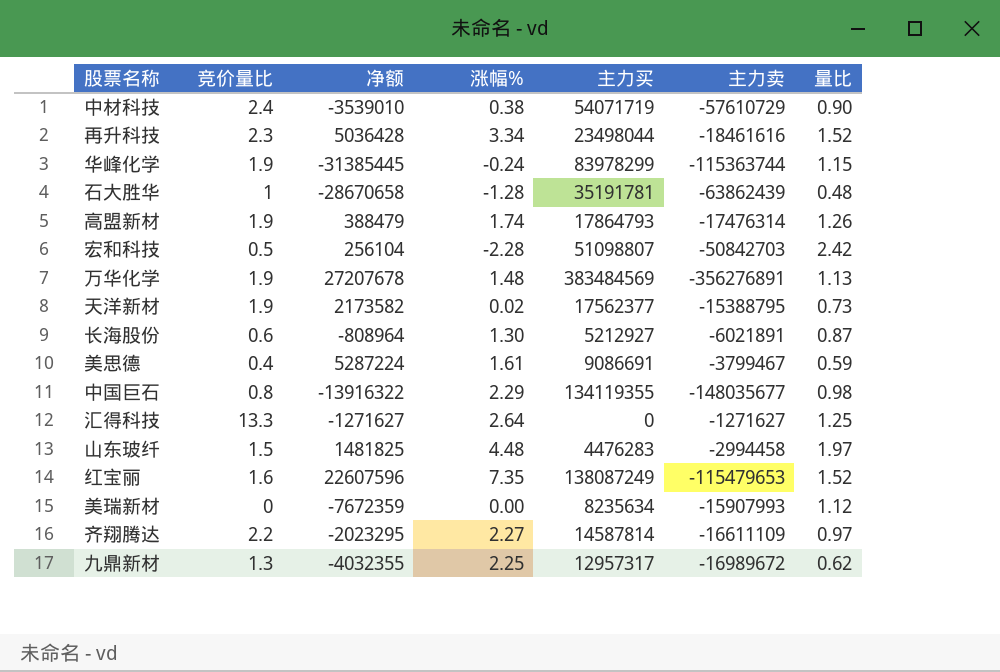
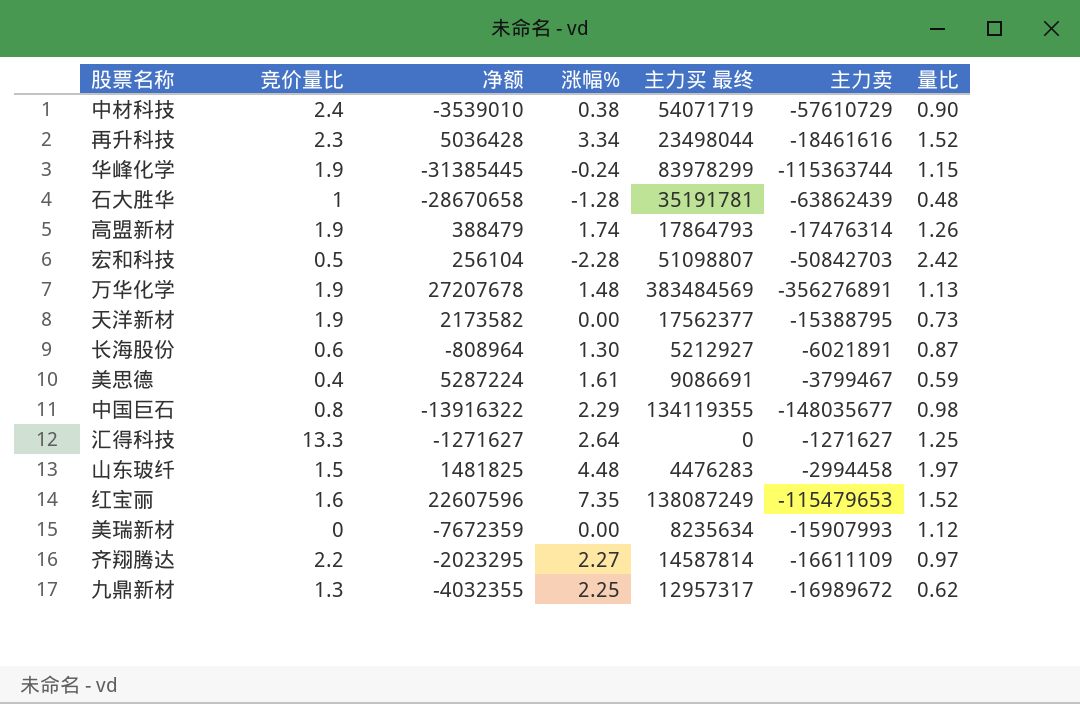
column name: 主力买 -> 主力买 最终
天洋新材 | 涨幅%: 0.02 -> 0.00

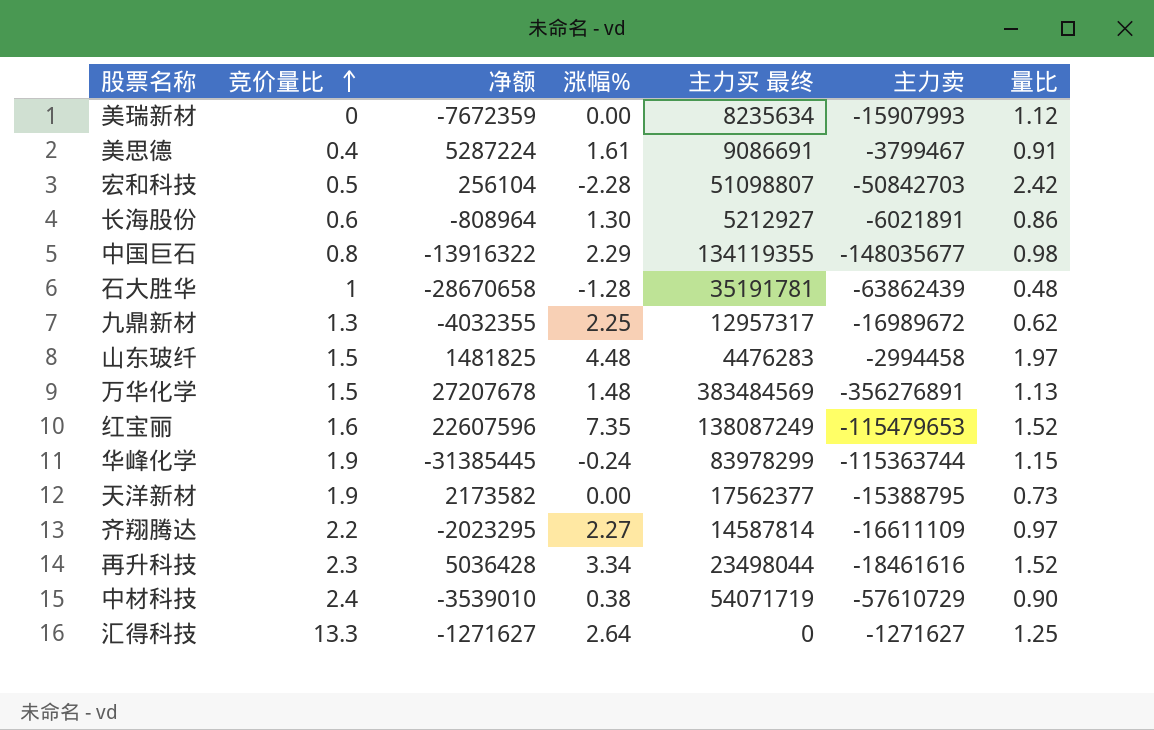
row order: none -> 竞价量比 ascending
row 高盟新材: 1.9 | 388479 | 1.74 | 17864793 | -17476314 | 1.26 -> none
美思德 | 量比: 0.59 -> 0.91
长海股份 | 量比: 0.87 -> 0.86
万华化学 | 竞价量比: 1.9 -> 1.5

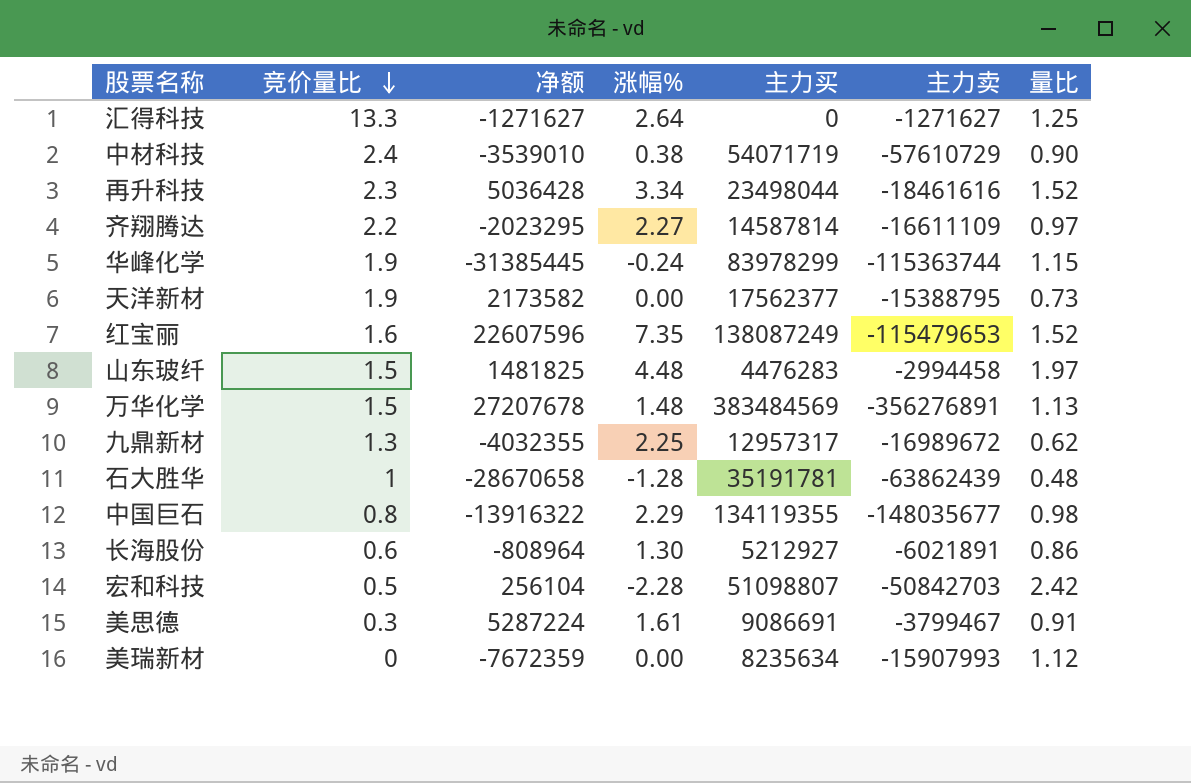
row order: 竞价量比 ascending -> 竞价量比 descending
column name: 主力买 最终 -> 主力买
美思德 | 竞价量比: 0.4 -> 0.3

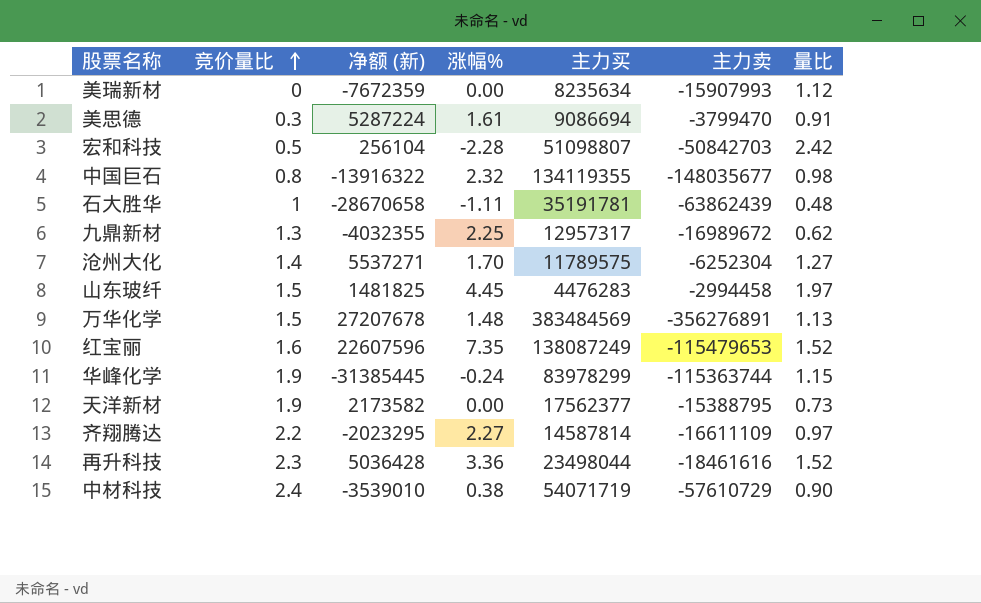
row order: 竞价量比 descending -> 竞价量比 ascending
column name: 净额 -> 净额 (新)
row 汇得科技: 13.3 | -1271627 | 2.64 | 0 | -1271627 | 1.25 -> none
row 长海股份: 0.6 | -808964 | 1.30 | 5212927 | -6021891 | 0.86 -> none
美思德 | 主力买: 9086691 -> 9086694
美思德 | 主力卖: -3799467 -> -3799470
中国巨石 | 涨幅%: 2.29 -> 2.32
石大胜华 | 涨幅%: -1.28 -> -1.11
row 沧州大化: none -> 1.4 | 5537271 | 1.70 | 11789575 | -6252304 | 1.27
山东玻纤 | 涨幅%: 4.48 -> 4.45
再升科技 | 涨幅%: 3.34 -> 3.36

